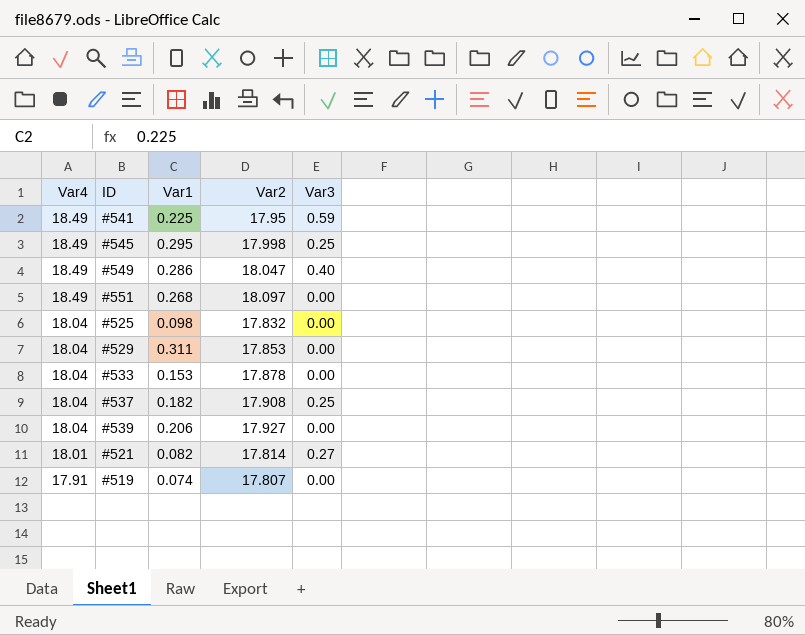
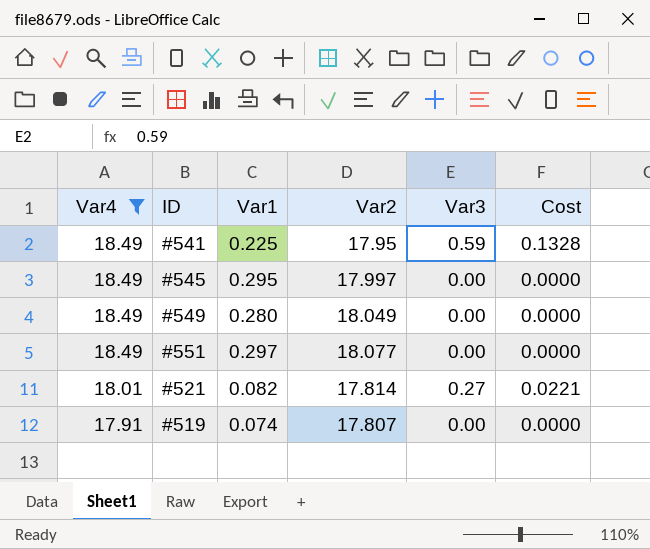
filter: none -> Var4 != 18.04
column Cost | formula: none -> [Var1] * [Var3]
#545 | Var2: 17.998 -> 17.997
#545 | Var3: 0.25 -> 0.00
#549 | Var1: 0.286 -> 0.280
#549 | Var2: 18.047 -> 18.049
#549 | Var3: 0.40 -> 0.00
#551 | Var1: 0.268 -> 0.297
#551 | Var2: 18.097 -> 18.077

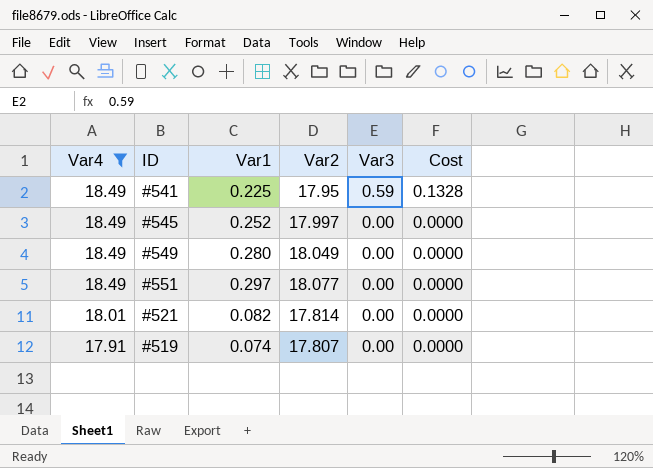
#545 | Var1: 0.295 -> 0.252
#521 | Var3: 0.27 -> 0.00
#521 | Cost: 0.0221 -> 0.0000

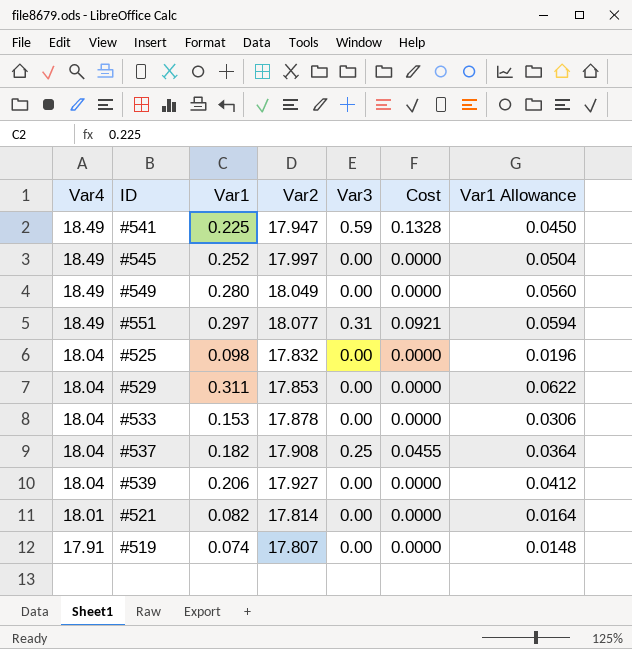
filter: Var4 != 18.04 -> none
column Var1 Allowance | formula: none -> [Var1] * 0.2
#541 | Var2: 17.95 -> 17.947
#551 | Var3: 0.00 -> 0.31
#551 | Cost: 0.0000 -> 0.0921

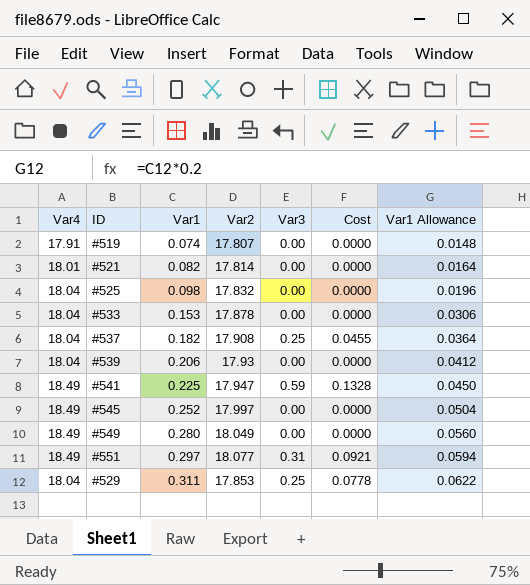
row order: Var4 descending -> Var1 ascending
#539 | Var2: 17.927 -> 17.93
#529 | Var3: 0.00 -> 0.25
#529 | Cost: 0.0000 -> 0.0778

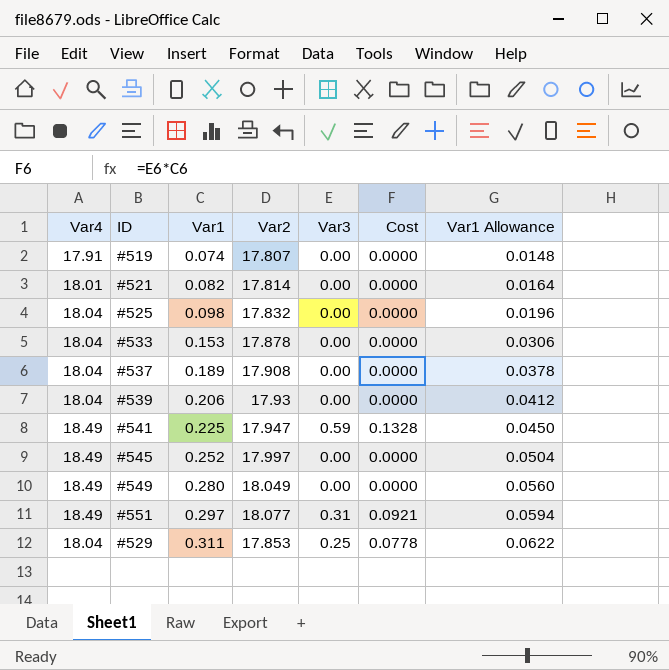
#537 | Var1: 0.182 -> 0.189
#537 | Var3: 0.25 -> 0.00
#537 | Cost: 0.0455 -> 0.0000
#537 | Var1 Allowance: 0.0364 -> 0.0378

